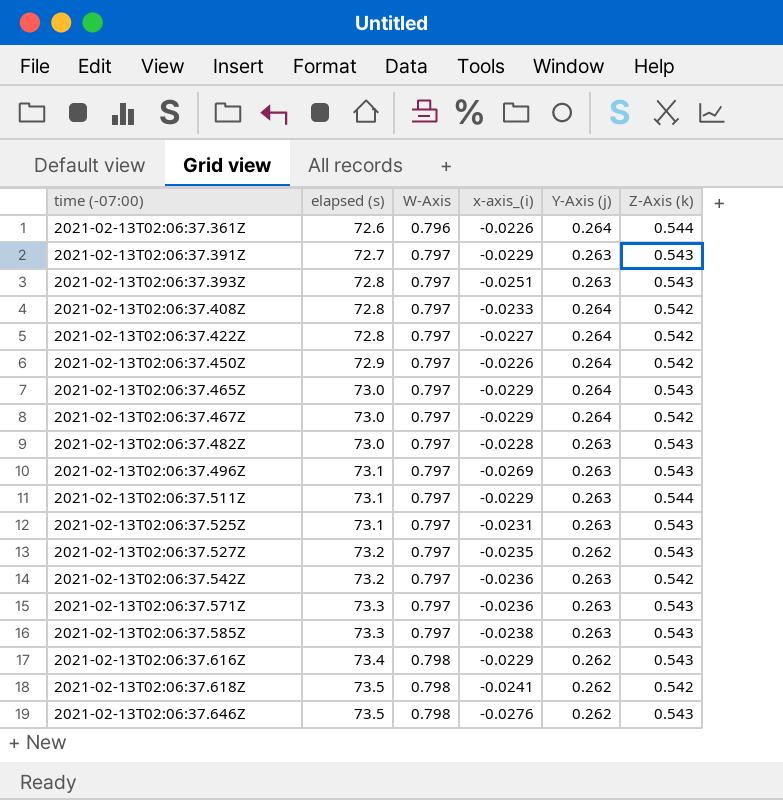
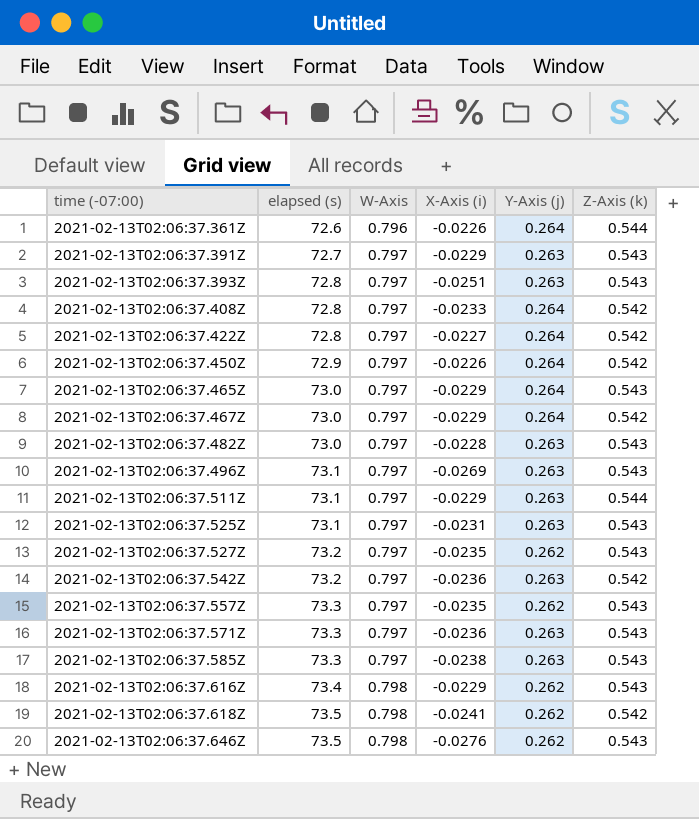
column name: x-axis_(i) -> X-Axis (i)
row 2021-02-13T02:06:37.557Z: none -> 73.3 | 0.797 | -0.0235 | 0.262 | 0.543

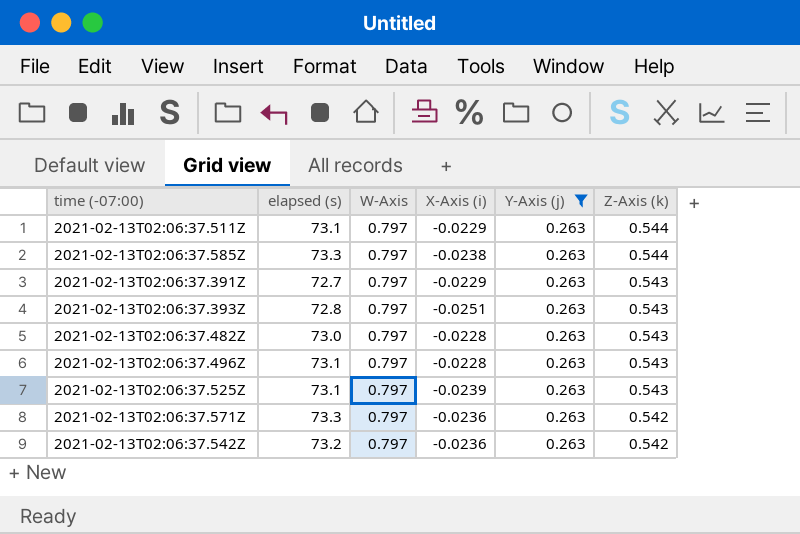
filter: none -> Y-Axis (j) = 0.263
row order: time (-07:00) ascending -> Z-Axis (k) descending
2021-02-13T02:06:37.585Z | Z-Axis (k): 0.543 -> 0.544
2021-02-13T02:06:37.496Z | X-Axis (i): -0.0269 -> -0.0228
2021-02-13T02:06:37.525Z | X-Axis (i): -0.0231 -> -0.0239
2021-02-13T02:06:37.571Z | Z-Axis (k): 0.543 -> 0.542

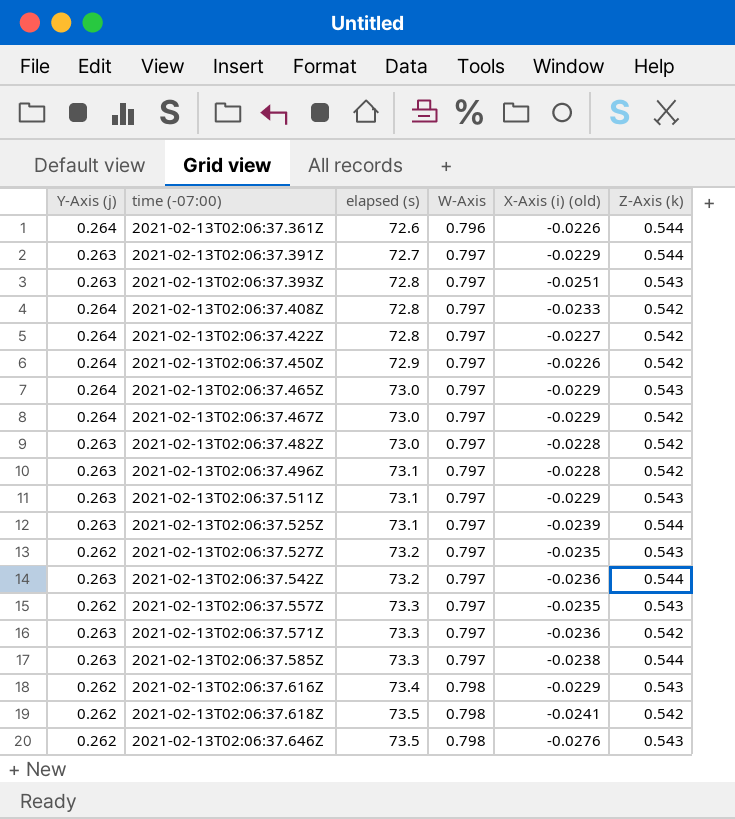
filter: Y-Axis (j) = 0.263 -> none
row order: Z-Axis (k) descending -> time (-07:00) ascending
column Y-Axis (j) | position: 5 -> 1
column name: X-Axis (i) -> X-Axis (i) (old)
2021-02-13T02:06:37.391Z | Z-Axis (k): 0.543 -> 0.544
2021-02-13T02:06:37.482Z | Z-Axis (k): 0.543 -> 0.542
2021-02-13T02:06:37.496Z | Z-Axis (k): 0.543 -> 0.542
2021-02-13T02:06:37.511Z | Z-Axis (k): 0.544 -> 0.543
2021-02-13T02:06:37.525Z | Z-Axis (k): 0.543 -> 0.544
2021-02-13T02:06:37.542Z | Z-Axis (k): 0.542 -> 0.544

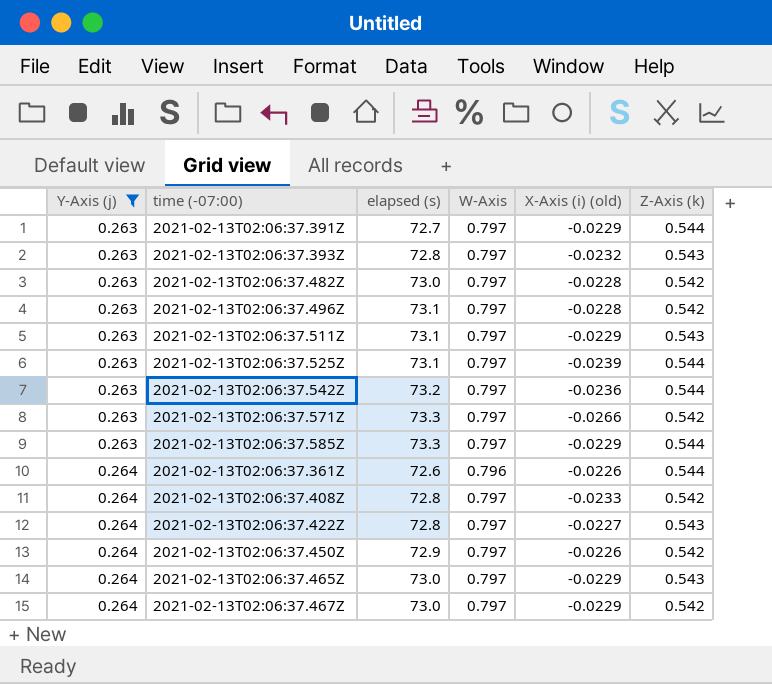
filter: none -> Y-Axis (j) != 0.262
row order: time (-07:00) ascending -> Y-Axis (j) ascending
2021-02-13T02:06:37.393Z | X-Axis (i) (old): -0.0251 -> -0.0232
2021-02-13T02:06:37.571Z | X-Axis (i) (old): -0.0236 -> -0.0266
2021-02-13T02:06:37.585Z | X-Axis (i) (old): -0.0238 -> -0.0229
2021-02-13T02:06:37.422Z | Z-Axis (k): 0.542 -> 0.543

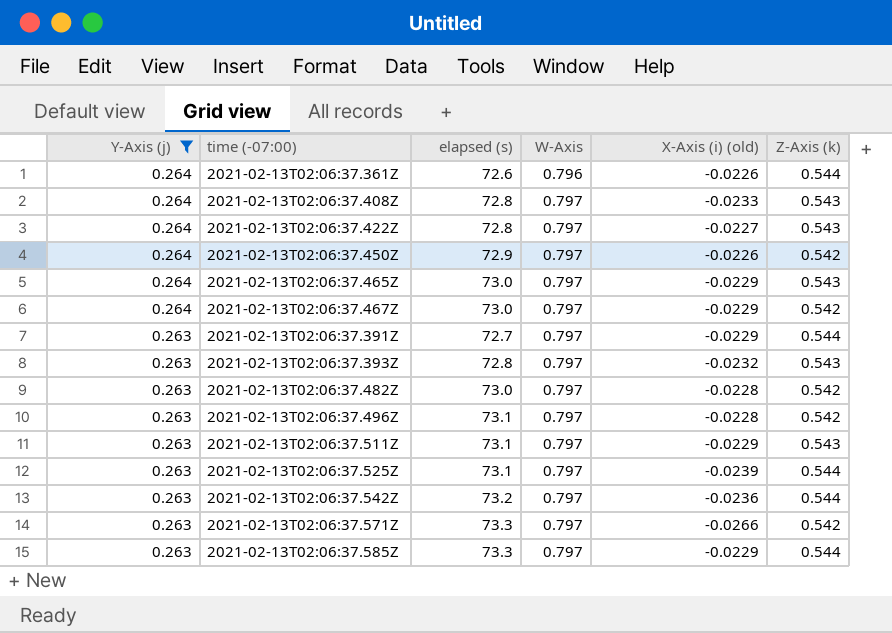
row order: Y-Axis (j) ascending -> Y-Axis (j) descending
2021-02-13T02:06:37.408Z | Z-Axis (k): 0.542 -> 0.543

